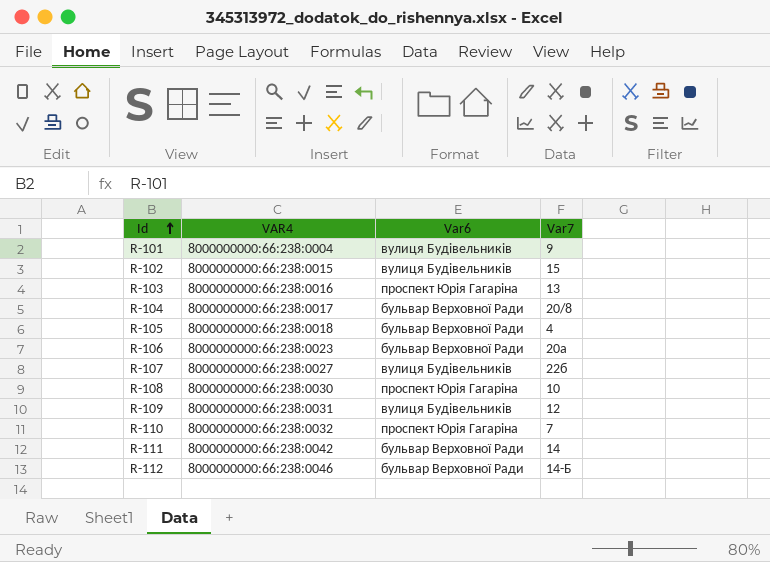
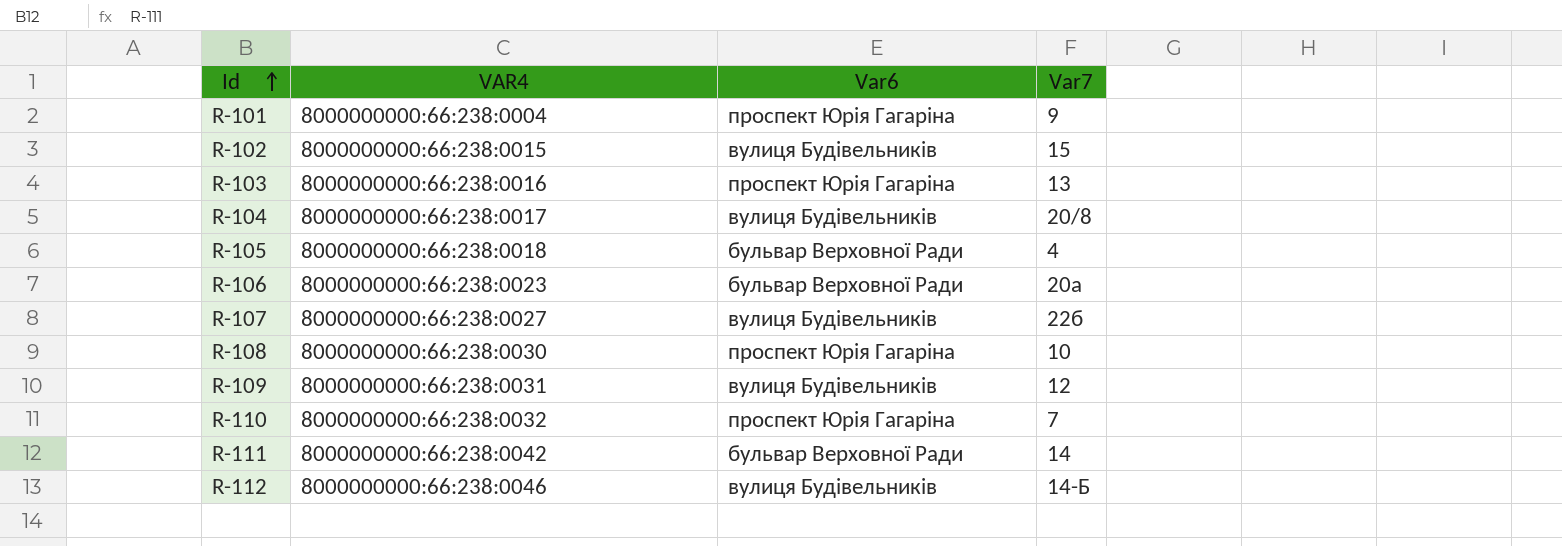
R-101 | Var6: вулиця Будівельників -> проспект Юрія Гагаріна
R-104 | Var6: бульвар Верховної Ради -> вулиця Будівельників
R-112 | Var6: бульвар Верховної Ради -> вулиця Будівельників

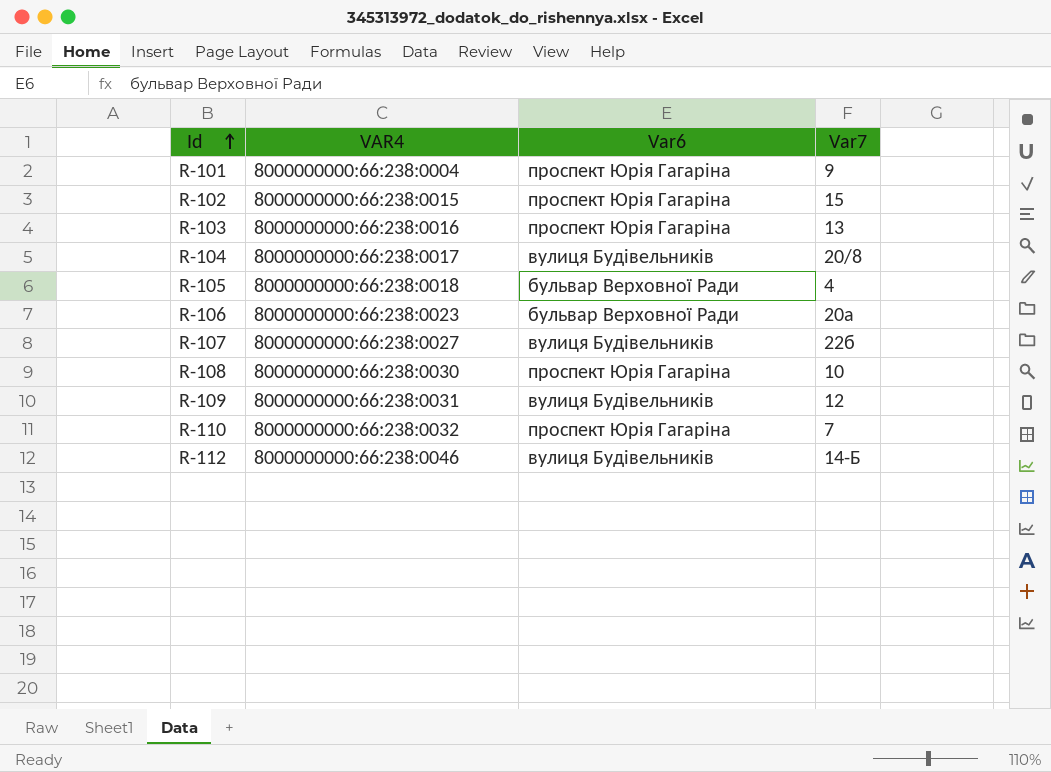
row R-111: 8000000000:66:238:0042 | бульвар Верховної Ради | 14 -> none
R-102 | Var6: вулиця Будівельників -> проспект Юрія Гагаріна

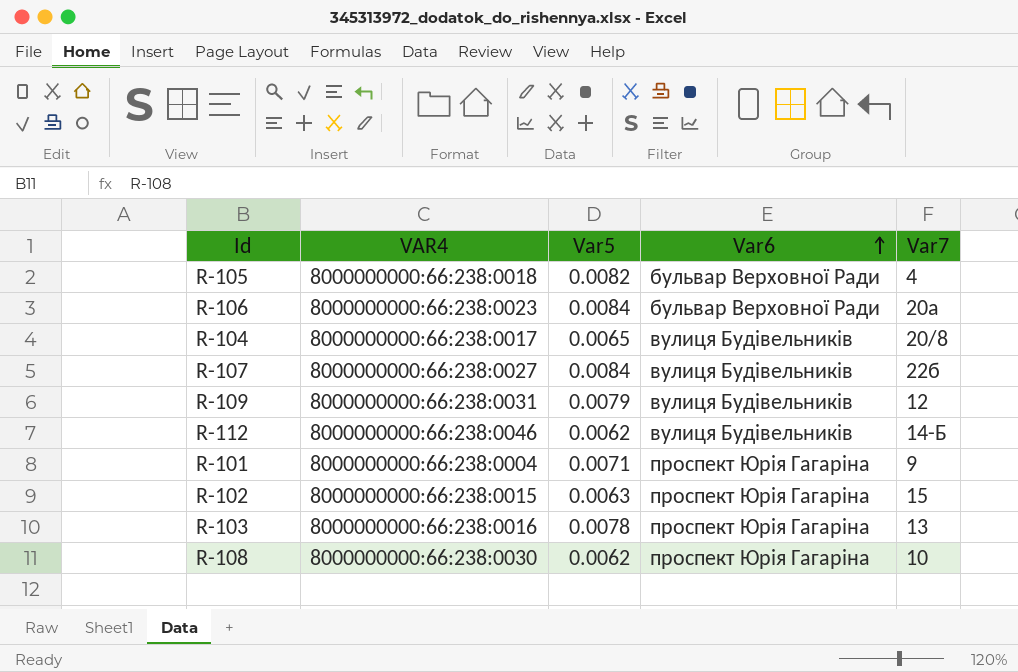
row order: Id ascending -> Var6 ascending
column Var5 | position: none -> 3
row R-110: 8000000000:66:238:0032 | проспект Юрія Гагаріна | 7 -> none

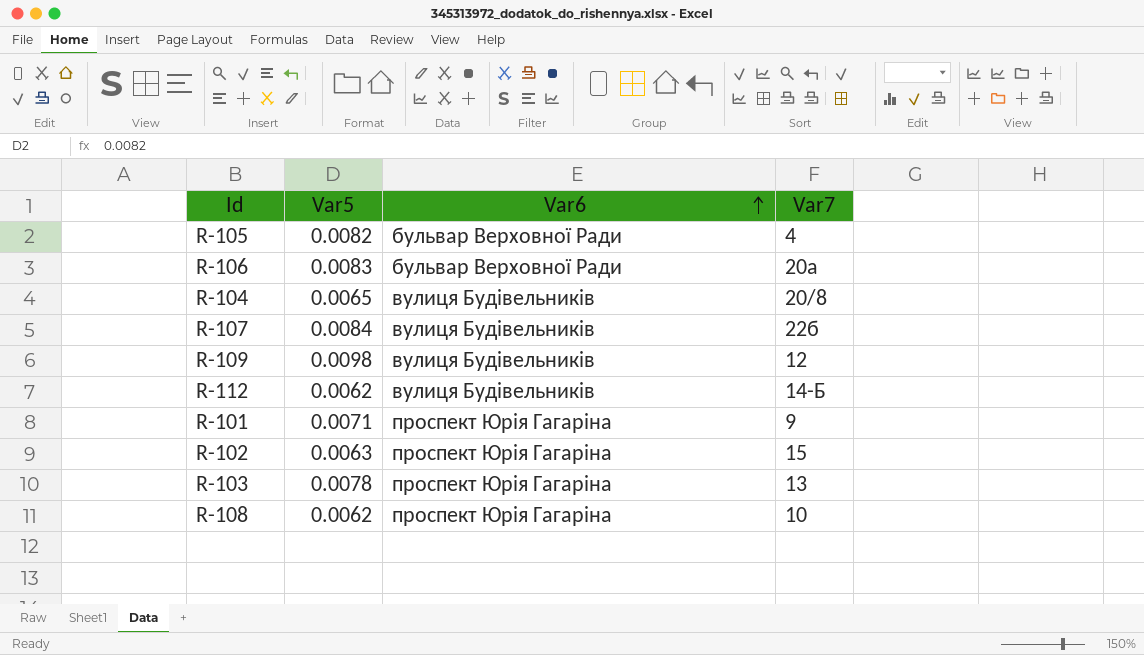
column VAR4 | position: 2 -> none
R-106 | Var5: 0.0084 -> 0.0083
R-109 | Var5: 0.0079 -> 0.0098

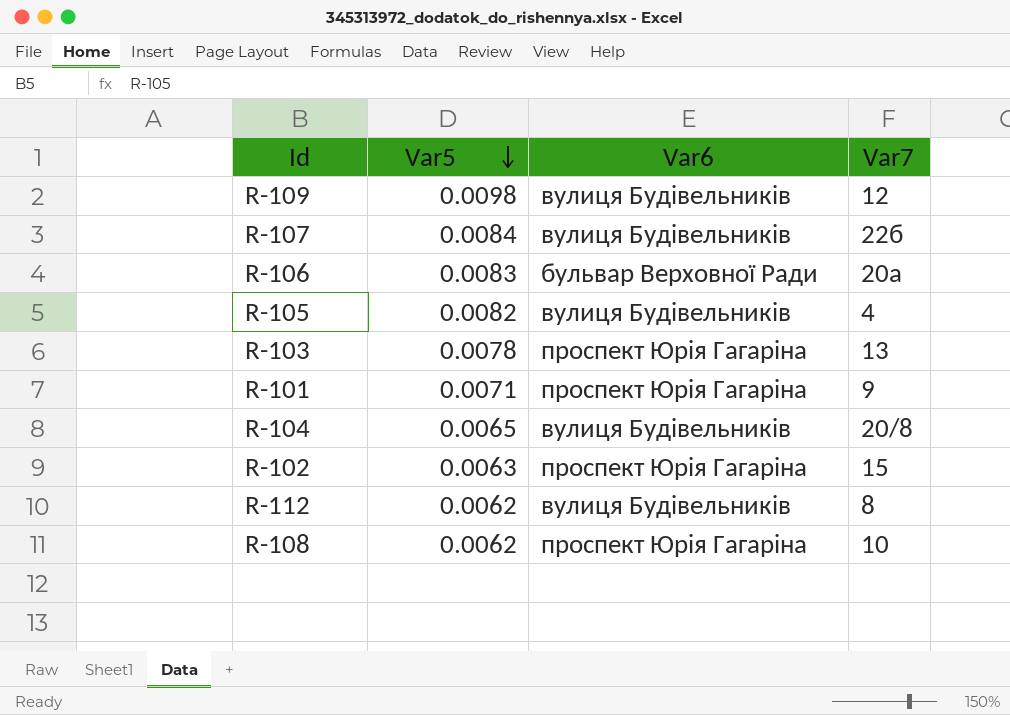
row order: Var6 ascending -> Var5 descending
R-105 | Var6: бульвар Верховної Ради -> вулиця Будівельників
R-112 | Var7: 14-Б -> 8

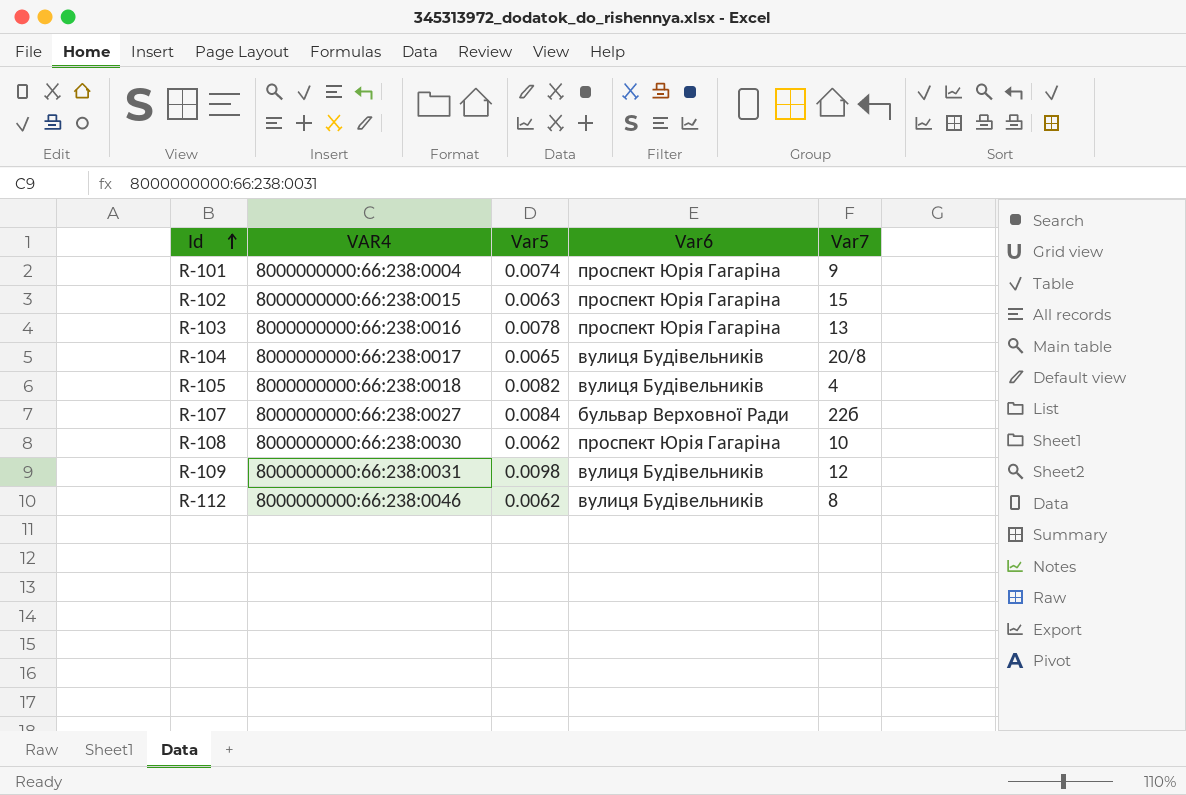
row order: Var5 descending -> Id ascending
column VAR4 | position: none -> 2
row R-106: 0.0083 | бульвар Верховної Ради | 20а -> none
R-101 | Var5: 0.0071 -> 0.0074
R-107 | Var6: вулиця Будівельників -> бульвар Верховної Ради

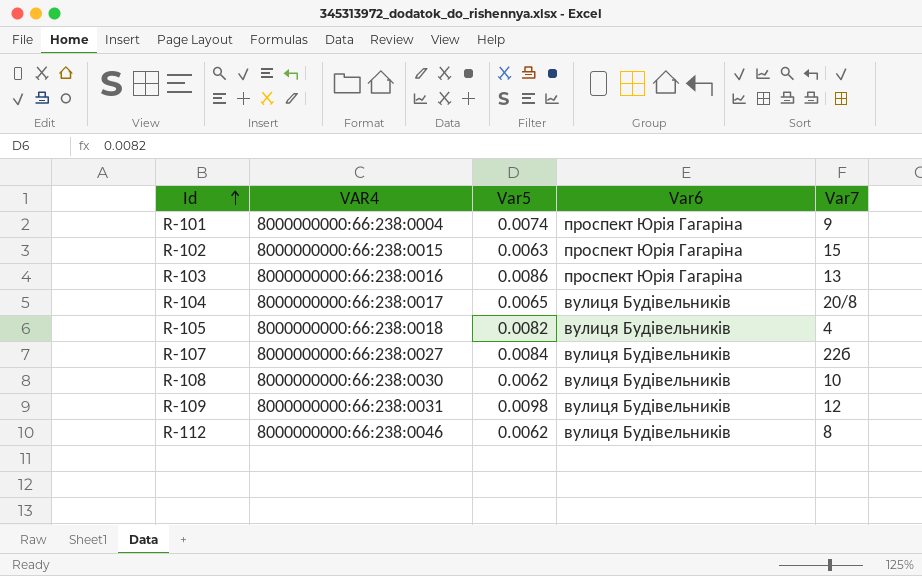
R-103 | Var5: 0.0078 -> 0.0086
R-107 | Var6: бульвар Верховної Ради -> вулиця Будівельників
R-108 | Var6: проспект Юрія Гагаріна -> вулиця Будівельників

